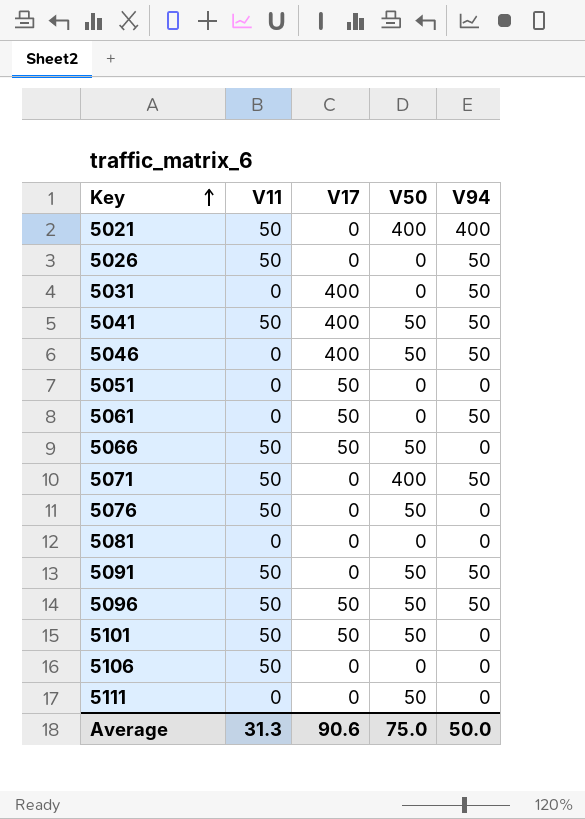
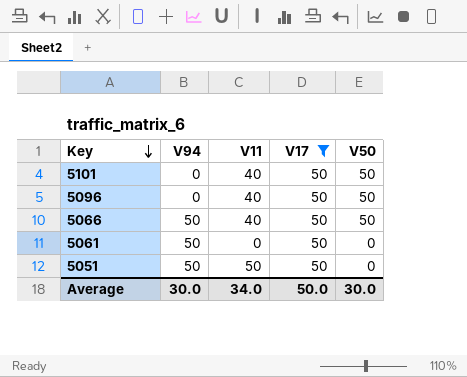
filter: none -> V17 = 50
row order: Key ascending -> Key descending
column V94 | position: 5 -> 2
5101 | V11: 50 -> 40
5096 | V94: 50 -> 0
5096 | V11: 50 -> 40
5066 | V94: 0 -> 50
5066 | V11: 50 -> 40
5051 | V94: 0 -> 50
5051 | V11: 0 -> 50
Average | V94: 50.0 -> 30.0
Average | V11: 31.3 -> 34.0
Average | V17: 90.6 -> 50.0
Average | V50: 75.0 -> 30.0

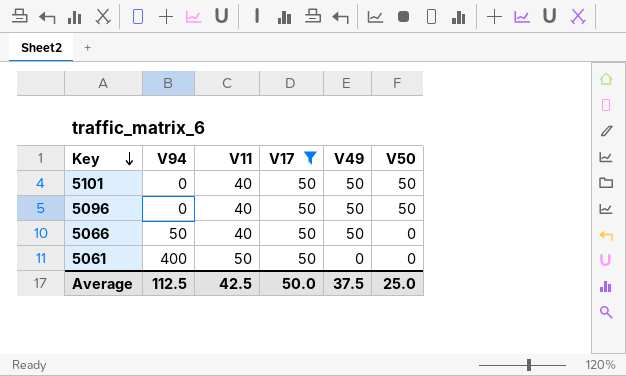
column V49 | position: none -> 5
row 5051: 50 | 50 | 50 | 0 -> none
5066 | V50: 50 -> 0
5061 | V94: 50 -> 400
5061 | V11: 0 -> 50
Average | V94: 30.0 -> 112.5
Average | V11: 34.0 -> 42.5
Average | V50: 30.0 -> 25.0

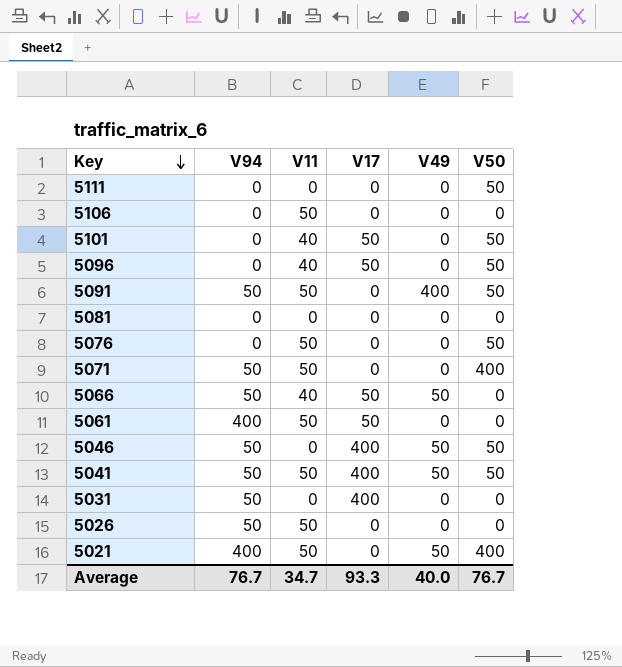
filter: V17 = 50 -> none
5101 | V49: 50 -> 0
5096 | V49: 50 -> 0
Average | V94: 112.5 -> 76.7
Average | V11: 42.5 -> 34.7
Average | V17: 50.0 -> 93.3
Average | V49: 37.5 -> 40.0
Average | V50: 25.0 -> 76.7

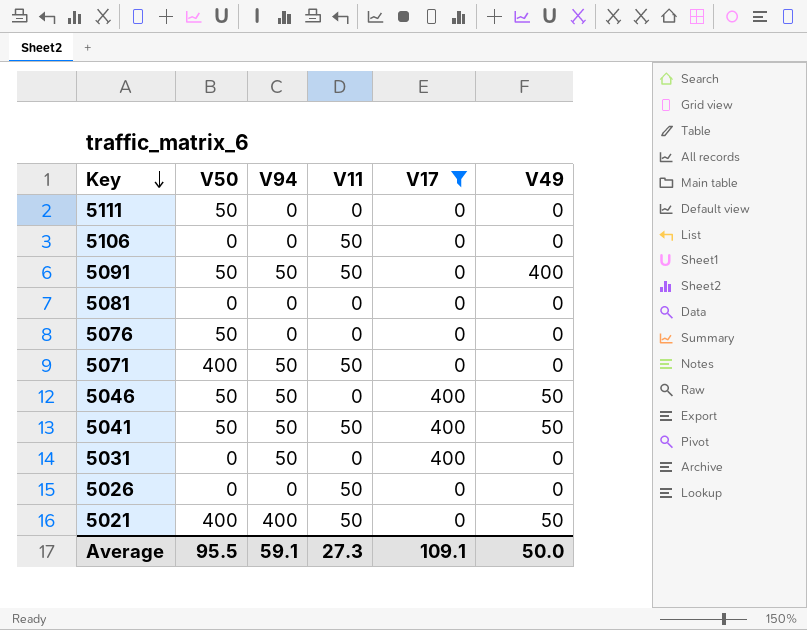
filter: none -> V17 != 50
column V50 | position: 6 -> 2
5076 | V11: 50 -> 0
5026 | V94: 50 -> 0
Average | V50: 76.7 -> 95.5
Average | V94: 76.7 -> 59.1
Average | V11: 34.7 -> 27.3
Average | V17: 93.3 -> 109.1
Average | V49: 40.0 -> 50.0

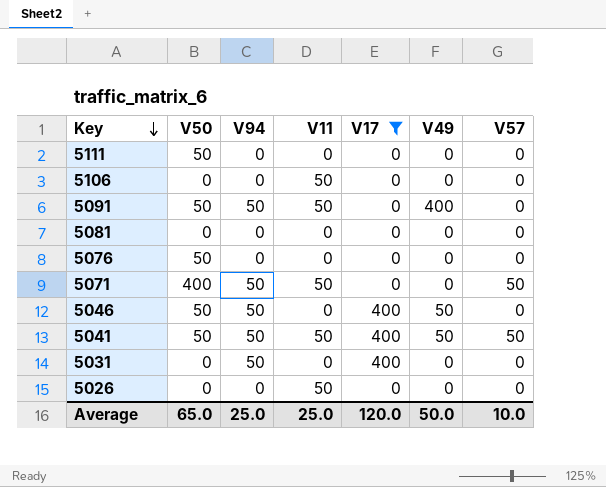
column V57 | position: none -> 7
row 5021: 400 | 400 | 50 | 0 | 50 -> none
Average | V50: 95.5 -> 65.0
Average | V94: 59.1 -> 25.0
Average | V11: 27.3 -> 25.0
Average | V17: 109.1 -> 120.0

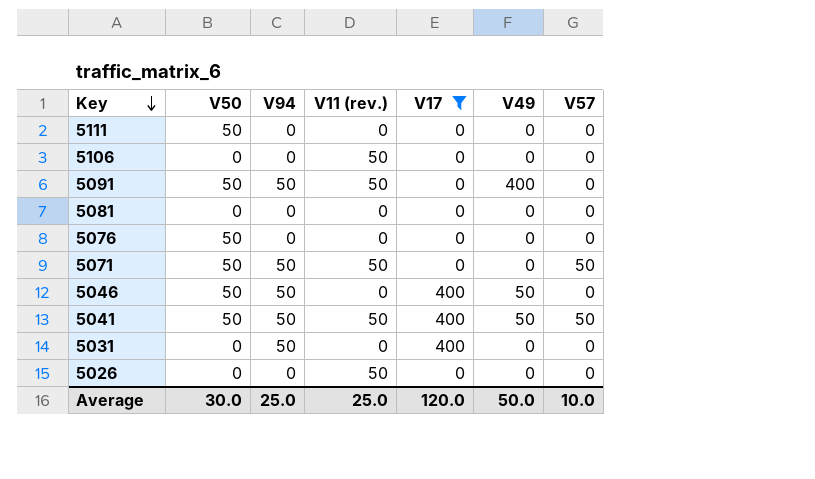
column name: V11 -> V11 (rev.)
5071 | V50: 400 -> 50
Average | V50: 65.0 -> 30.0

